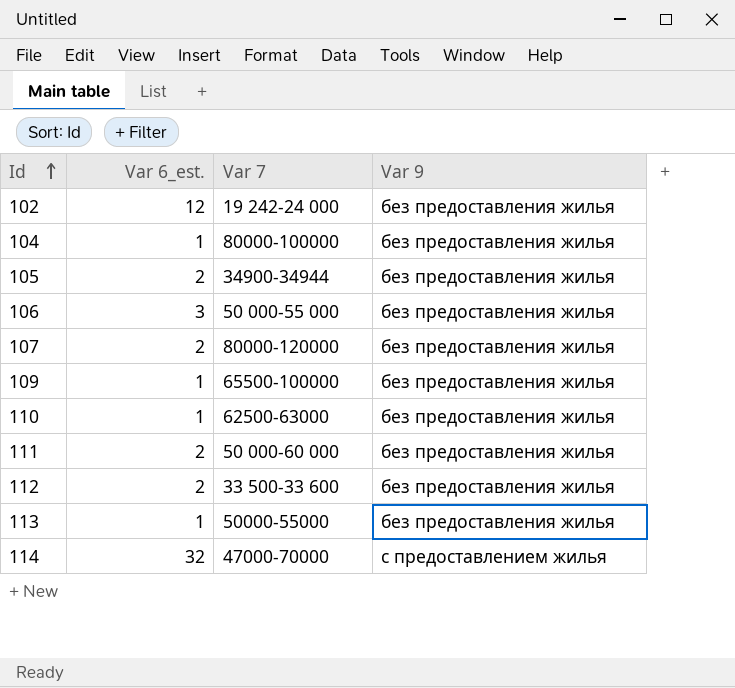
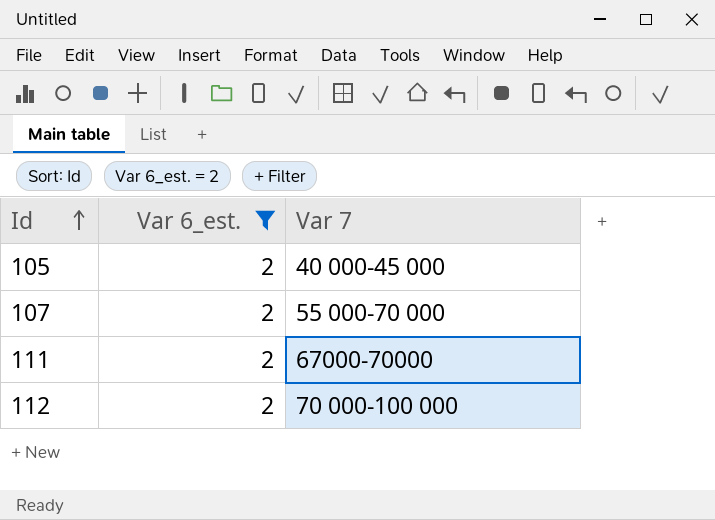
filter: none -> Var 6_est. = 2
column Var 9 | position: 4 -> none
105 | Var 7: 34900-34944 -> 40 000-45 000
107 | Var 7: 80000-120000 -> 55 000-70 000
111 | Var 7: 50 000-60 000 -> 67000-70000
112 | Var 7: 33 500-33 600 -> 70 000-100 000

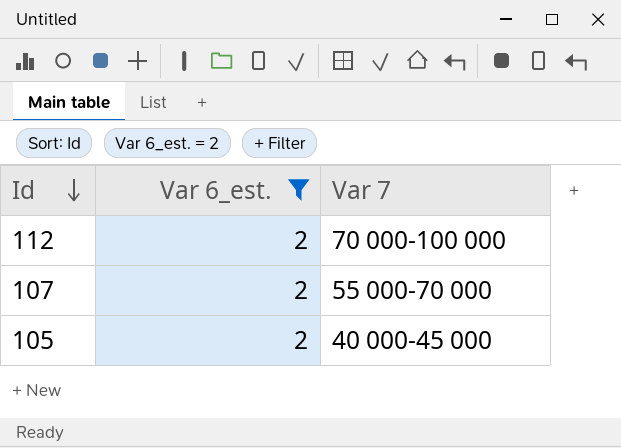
row order: Id ascending -> Id descending
row 111: 2 | 67000-70000 -> none

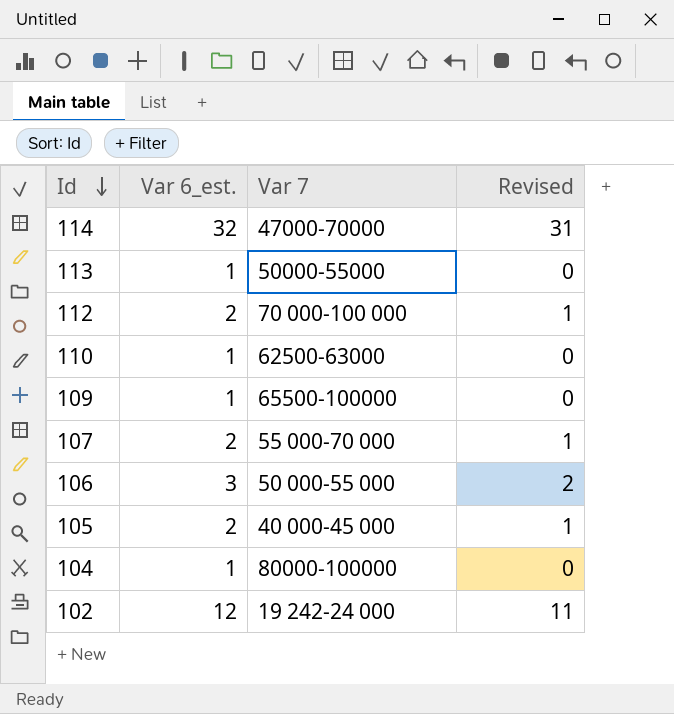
filter: Var 6_est. = 2 -> none
column Revised | formula: none -> [Var 6_est.] - 1

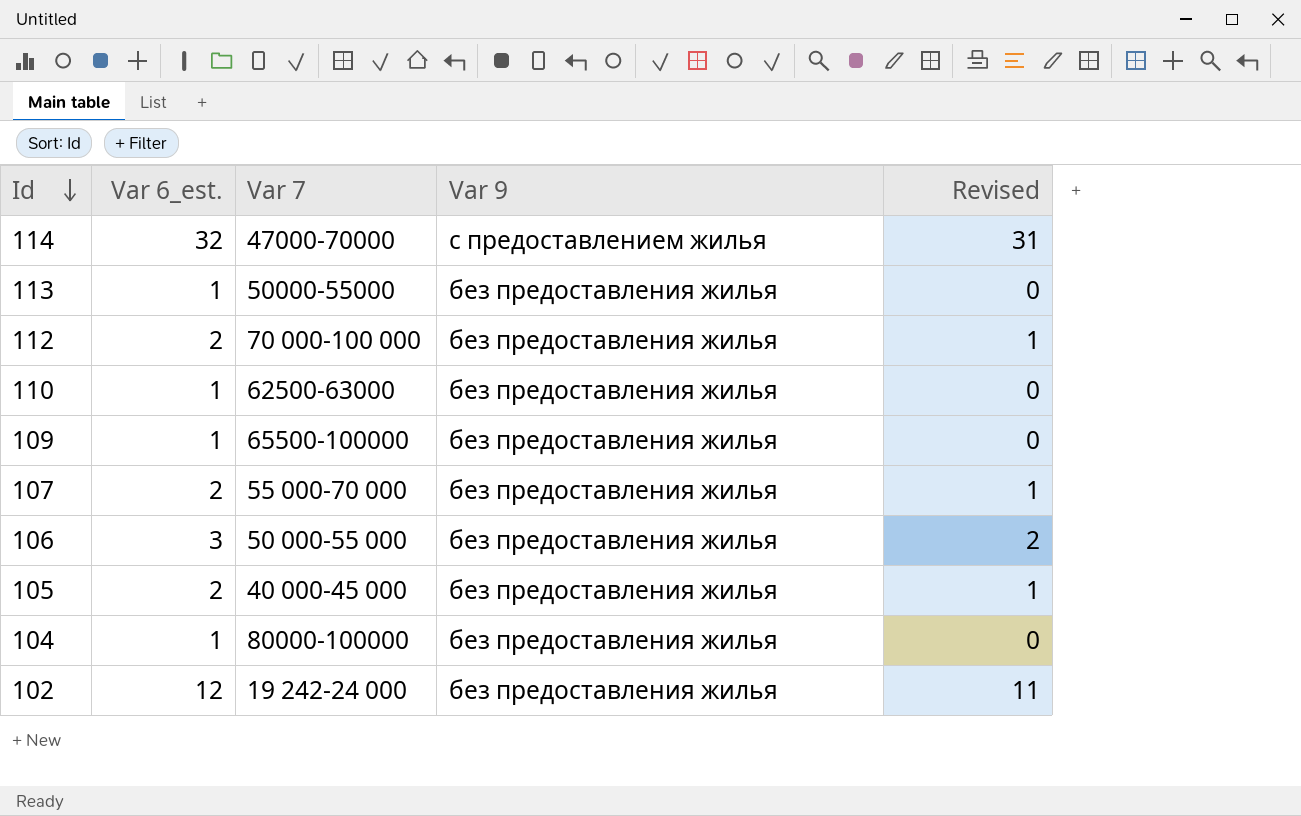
column Var 9 | position: none -> 4

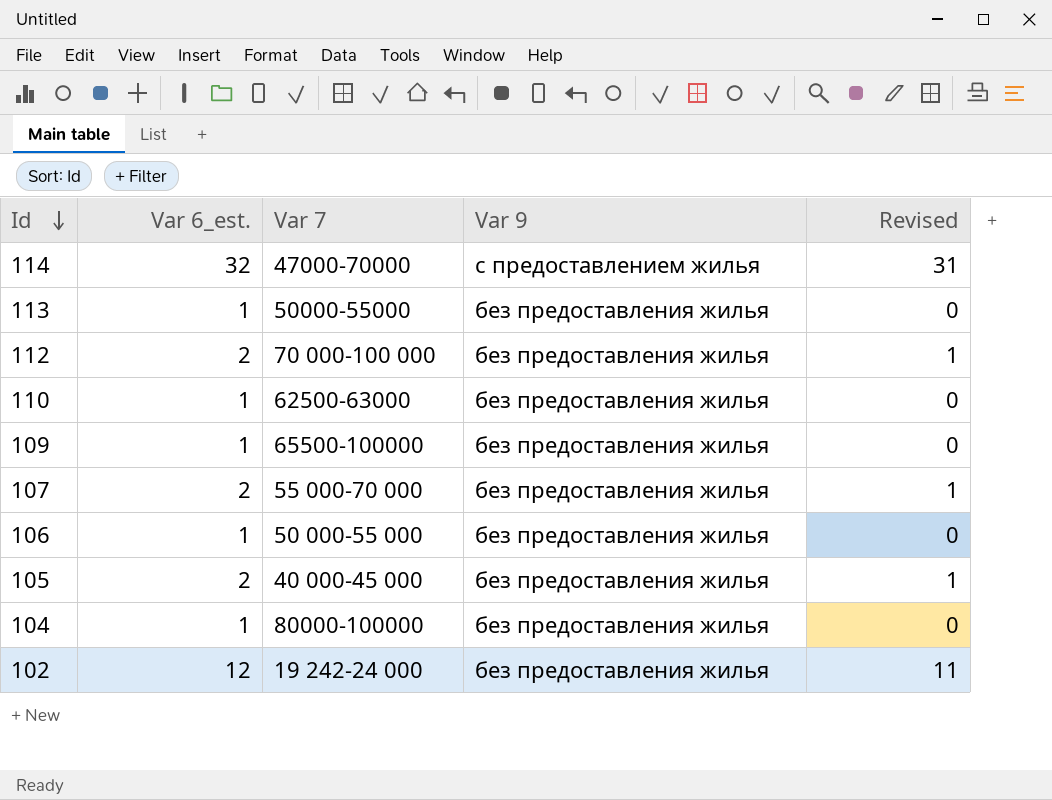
106 | Var 6_est.: 3 -> 1
106 | Revised: 2 -> 0

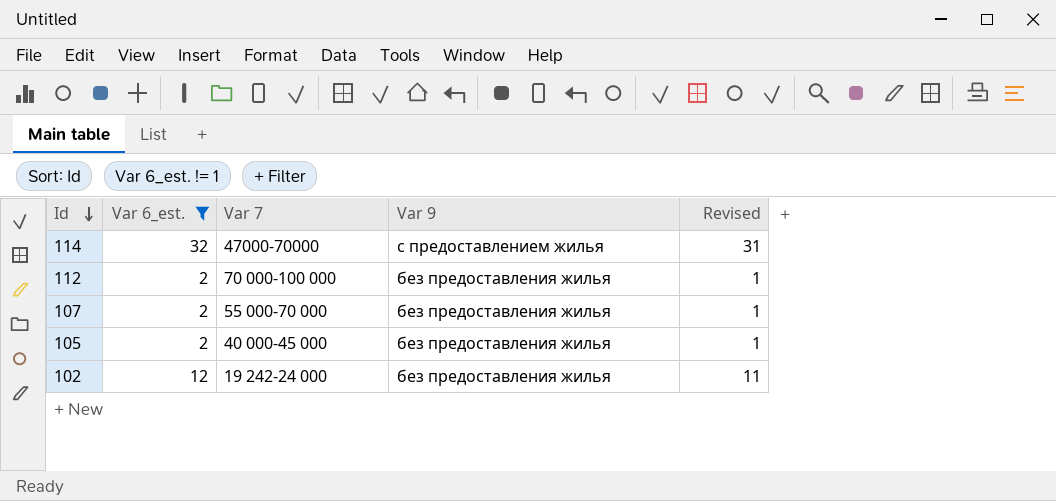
filter: none -> Var 6_est. != 1

